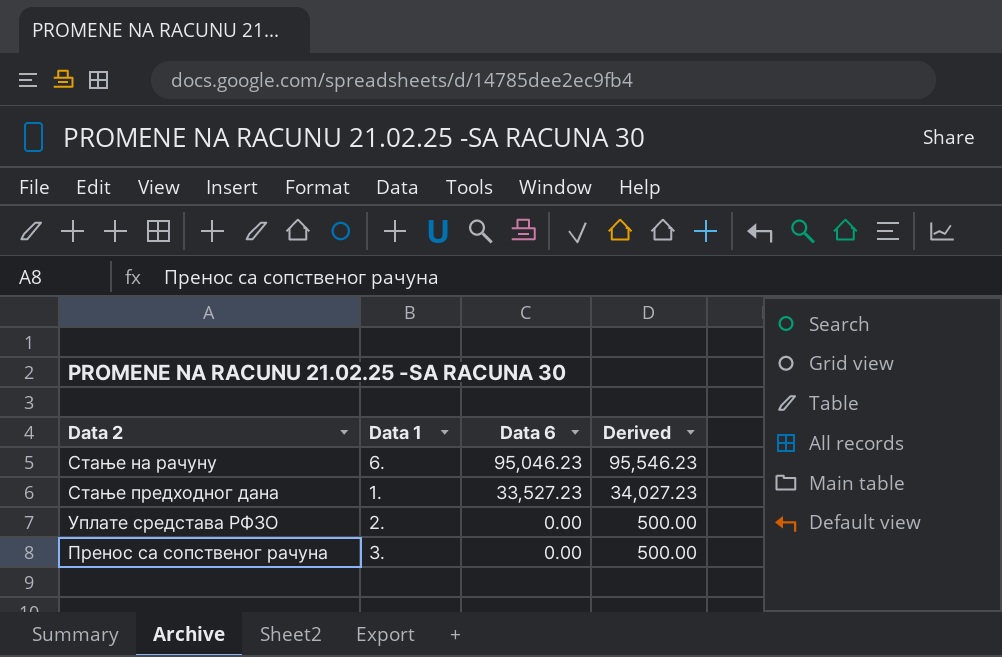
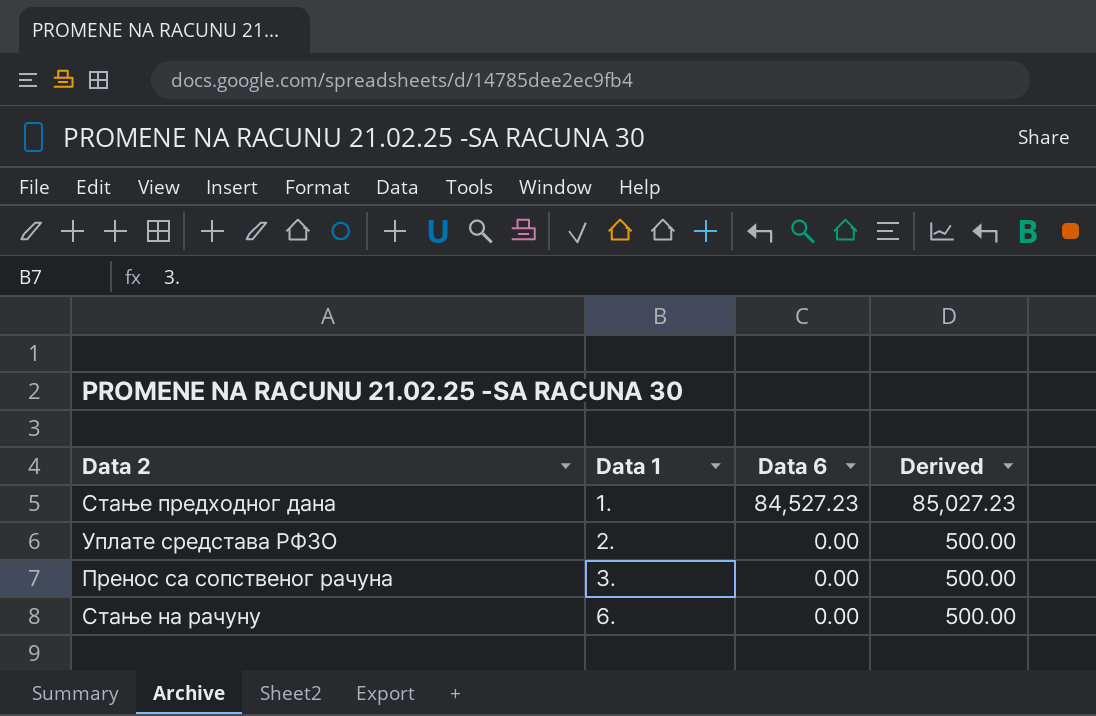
row order: Data 6 descending -> Data 1 ascending
Стање предходног дана | Data 6: 33,527.23 -> 84,527.23
Стање предходног дана | Derived: 34,027.23 -> 85,027.23
Стање на рачуну | Data 6: 95,046.23 -> 0.00
Стање на рачуну | Derived: 95,546.23 -> 500.00

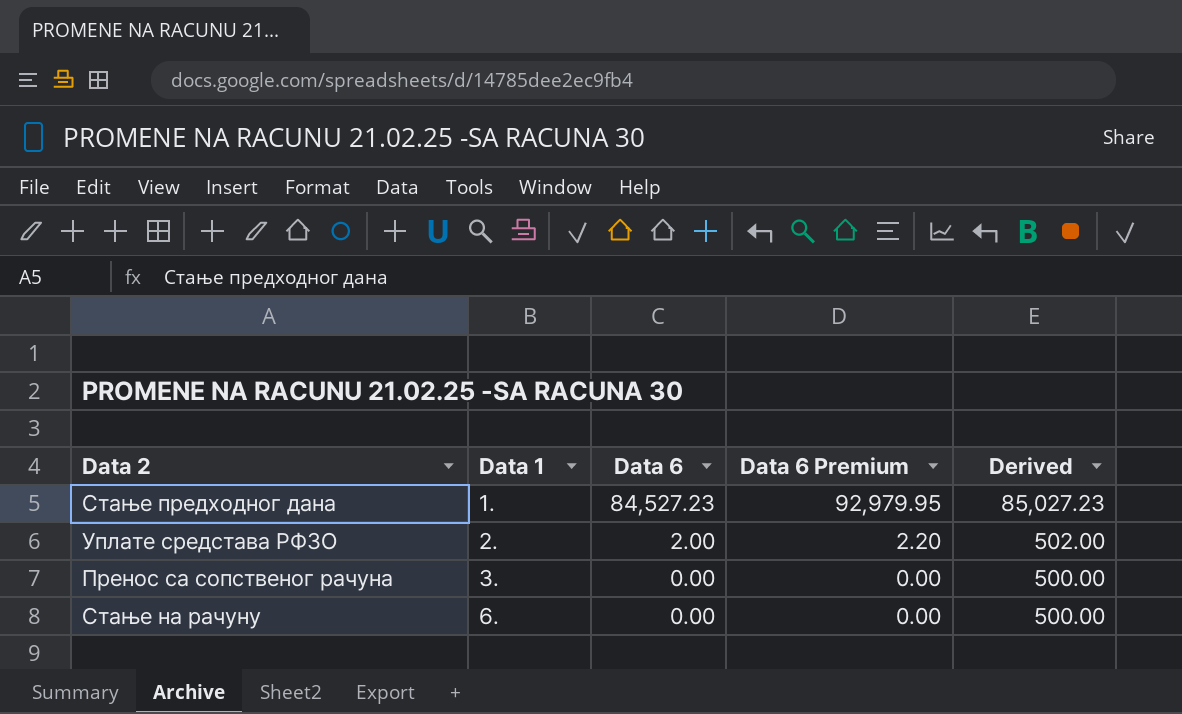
column Data 6 Premium | formula: none -> [Data 6] * 1.1
Уплате средстава РФЗО | Data 6: 0.00 -> 2.00
Уплате средстава РФЗО | Derived: 500.00 -> 502.00

